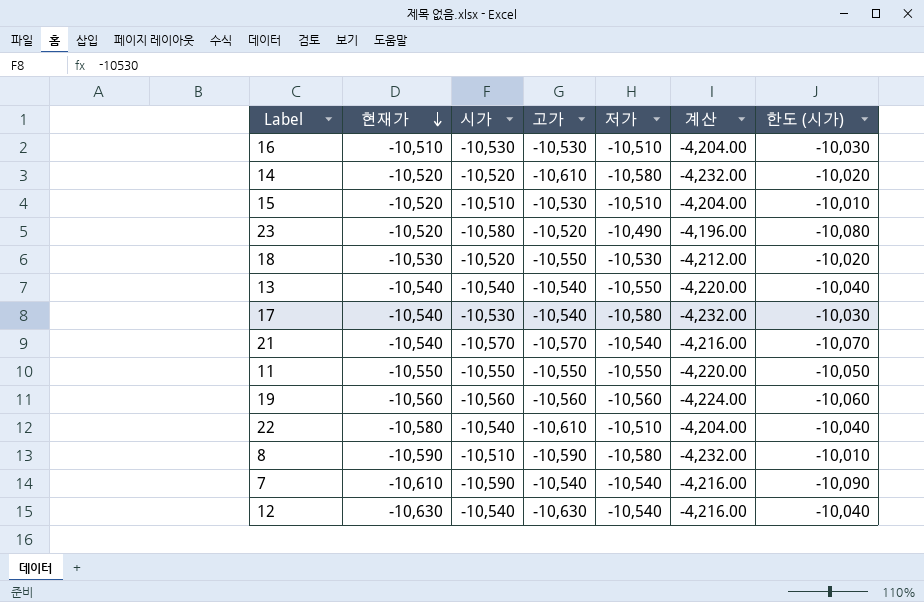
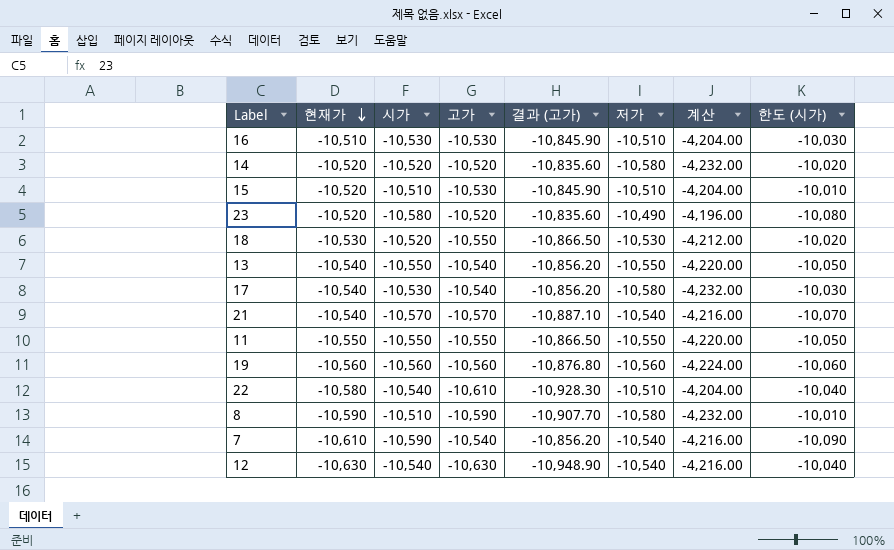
column 결과 (고가) | formula: none -> [고가] * 1.03
14 | 고가: -10,610 -> -10,520
13 | 시가: -10,540 -> -10,550
13 | 한도 (시가): -10,040 -> -10,050

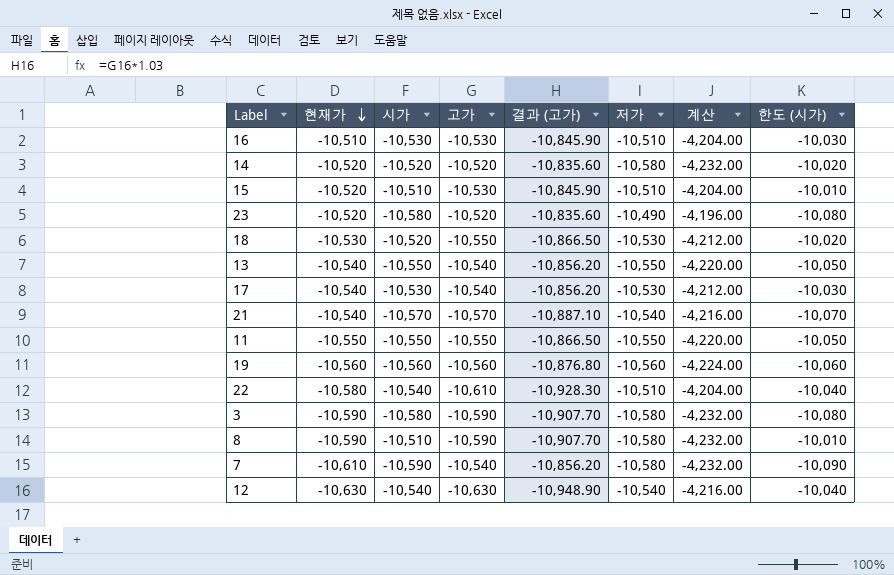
17 | 저가: -10,580 -> -10,530
17 | 계산: -4,232.00 -> -4,212.00
row 3: none -> -10,590 | -10,580 | -10,590 | -10,907.70 | -10,580 | -4,232.00 | -10,080
7 | 저가: -10,540 -> -10,580
7 | 계산: -4,216.00 -> -4,232.00

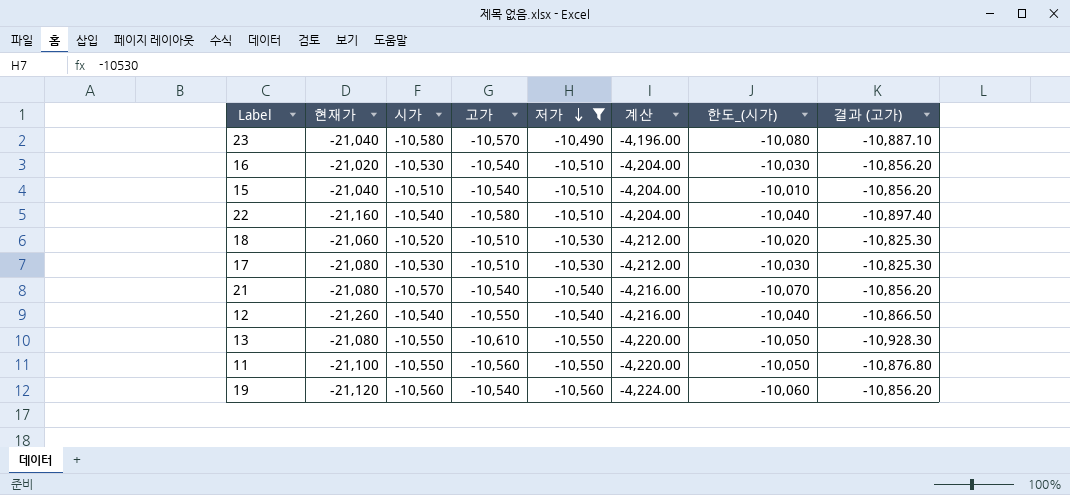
filter: none -> 저가 != -10,580
row order: 현재가 descending -> 저가 descending
column name: 한도 (시가) -> 한도_(시가)
column 결과 (고가) | position: 5 -> 8
23 | 현재가: -10,520 -> -21,040
23 | 고가: -10,520 -> -10,570
23 | 결과 (고가): -10,835.60 -> -10,887.10
16 | 현재가: -10,510 -> -21,020
16 | 고가: -10,530 -> -10,540
16 | 결과 (고가): -10,845.90 -> -10,856.20
15 | 현재가: -10,520 -> -21,040
15 | 고가: -10,530 -> -10,540
15 | 결과 (고가): -10,845.90 -> -10,856.20
22 | 현재가: -10,580 -> -21,160
22 | 고가: -10,610 -> -10,580
22 | 결과 (고가): -10,928.30 -> -10,897.40
18 | 현재가: -10,530 -> -21,060
18 | 고가: -10,550 -> -10,510
18 | 결과 (고가): -10,866.50 -> -10,825.30
17 | 현재가: -10,540 -> -21,080
17 | 고가: -10,540 -> -10,510
17 | 결과 (고가): -10,856.20 -> -10,825.30
21 | 현재가: -10,540 -> -21,080
21 | 고가: -10,570 -> -10,540
21 | 결과 (고가): -10,887.10 -> -10,856.20
12 | 현재가: -10,630 -> -21,260
12 | 고가: -10,630 -> -10,550
12 | 결과 (고가): -10,948.90 -> -10,866.50
13 | 현재가: -10,540 -> -21,080
13 | 고가: -10,540 -> -10,610
13 | 결과 (고가): -10,856.20 -> -10,928.30
11 | 현재가: -10,550 -> -21,100
11 | 고가: -10,550 -> -10,560
11 | 결과 (고가): -10,866.50 -> -10,876.80
19 | 현재가: -10,560 -> -21,120
19 | 고가: -10,560 -> -10,540
19 | 결과 (고가): -10,876.80 -> -10,856.20

